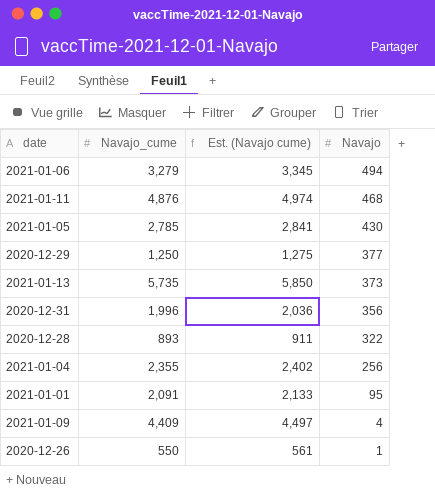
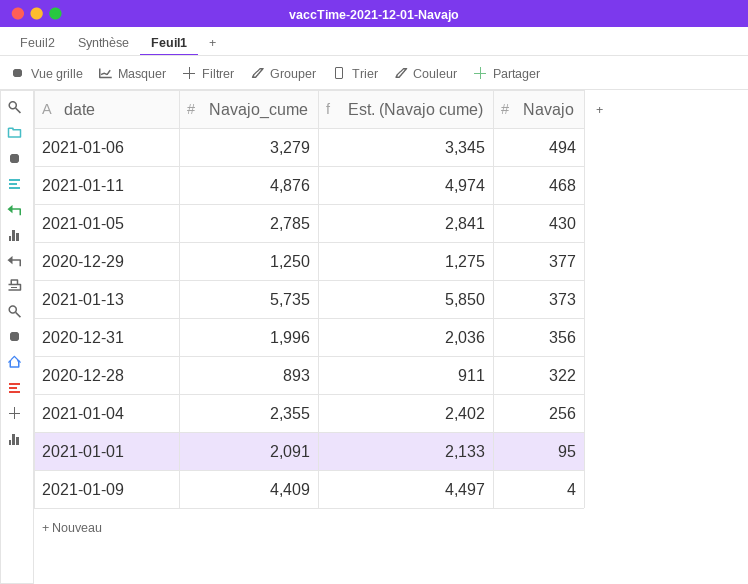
row 2020-12-26: 550 | 561 | 1 -> none

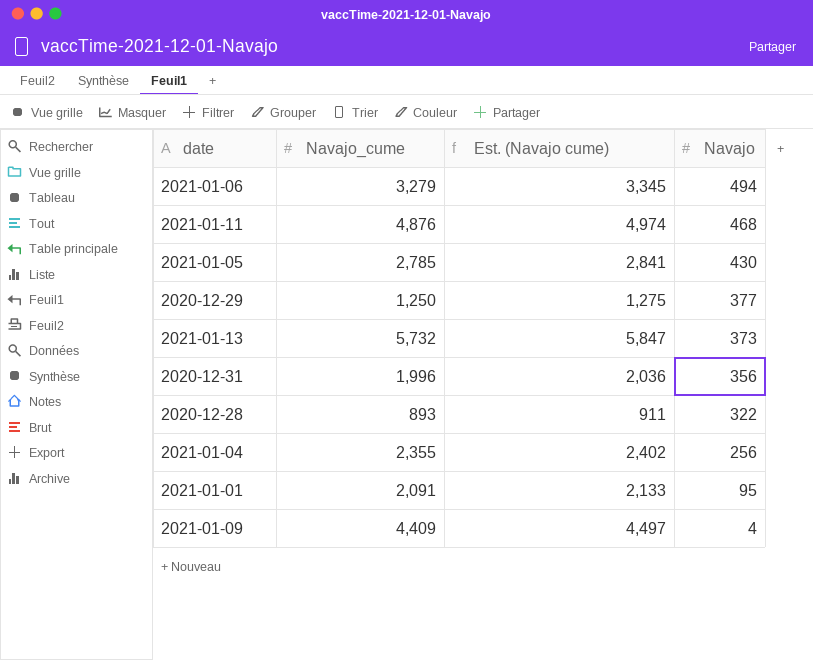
2021-01-13 | Navajo_cume: 5,735 -> 5,732
2021-01-13 | Est. (Navajo cume): 5,850 -> 5,847

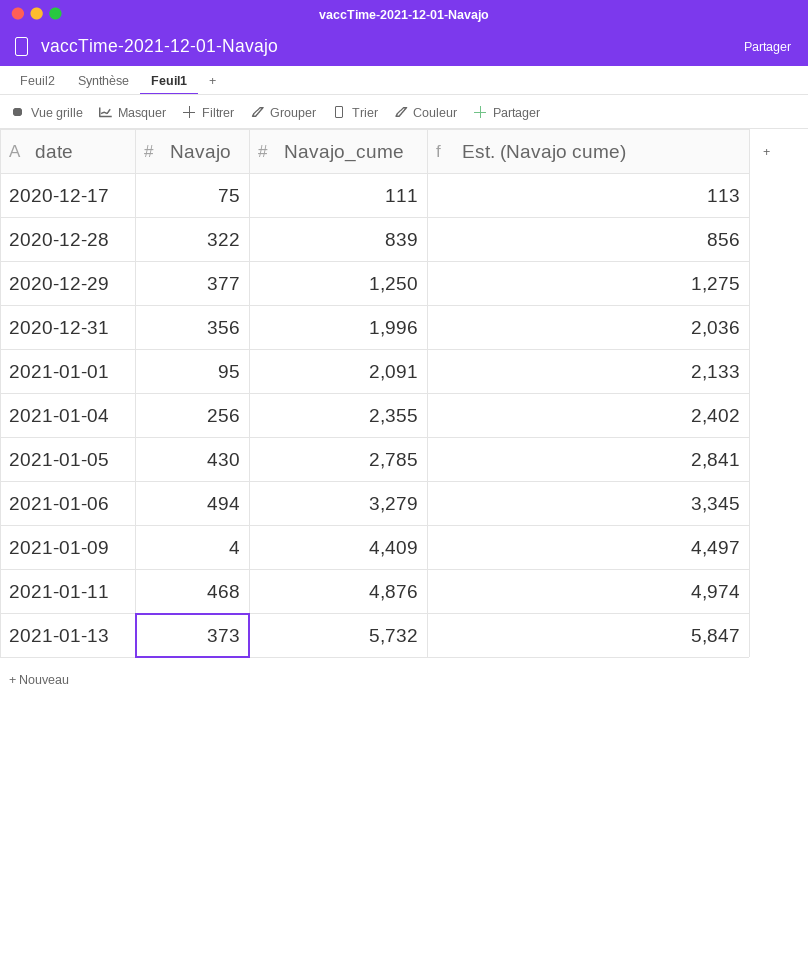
row order: Navajo descending -> date ascending
column Navajo | position: 4 -> 2
row 2020-12-17: none -> 75 | 111 | 113
2020-12-28 | Navajo_cume: 893 -> 839
2020-12-28 | Est. (Navajo cume): 911 -> 856

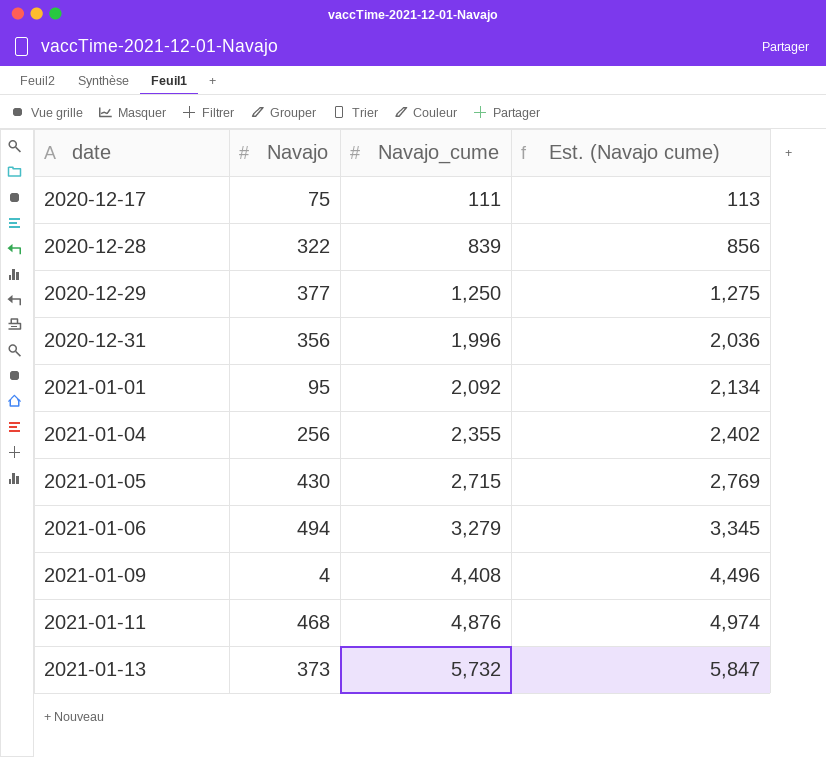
2021-01-01 | Navajo_cume: 2,091 -> 2,092
2021-01-01 | Est. (Navajo cume): 2,133 -> 2,134
2021-01-05 | Navajo_cume: 2,785 -> 2,715
2021-01-05 | Est. (Navajo cume): 2,841 -> 2,769
2021-01-09 | Navajo_cume: 4,409 -> 4,408
2021-01-09 | Est. (Navajo cume): 4,497 -> 4,496

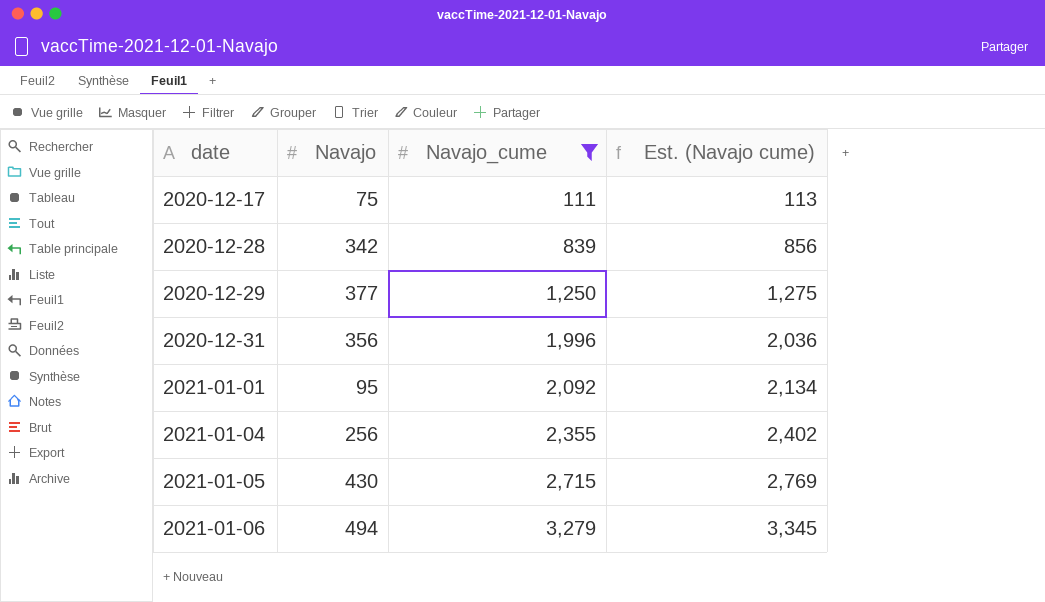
filter: none -> Navajo_cume <= 3,279
2020-12-28 | Navajo: 322 -> 342

